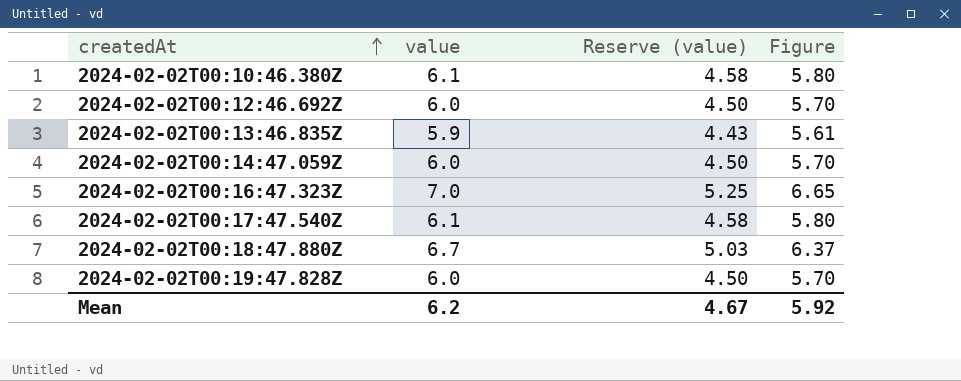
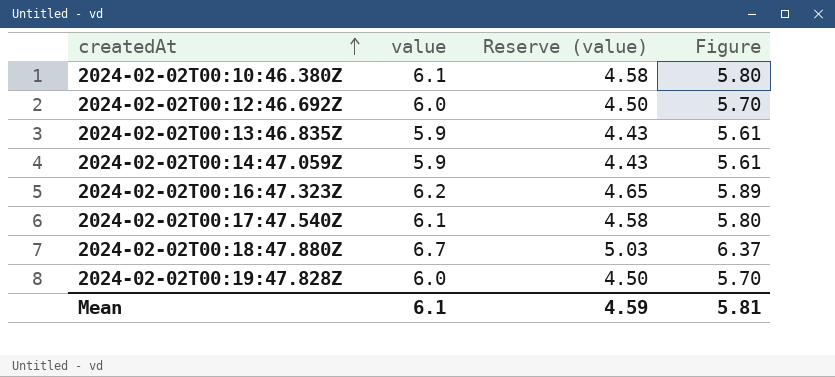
2024-02-02T00:14:47.059Z | value: 6.0 -> 5.9
2024-02-02T00:14:47.059Z | Reserve (value): 4.50 -> 4.43
2024-02-02T00:14:47.059Z | Figure: 5.70 -> 5.61
2024-02-02T00:16:47.323Z | value: 7.0 -> 6.2
2024-02-02T00:16:47.323Z | Reserve (value): 5.25 -> 4.65
2024-02-02T00:16:47.323Z | Figure: 6.65 -> 5.89
Mean | value: 6.2 -> 6.1
Mean | Reserve (value): 4.67 -> 4.59
Mean | Figure: 5.92 -> 5.81

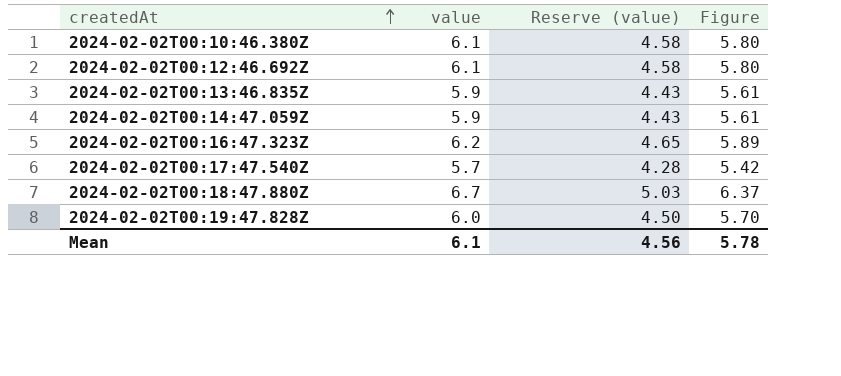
2024-02-02T00:12:46.692Z | value: 6.0 -> 6.1
2024-02-02T00:12:46.692Z | Reserve (value): 4.50 -> 4.58
2024-02-02T00:12:46.692Z | Figure: 5.70 -> 5.80
2024-02-02T00:17:47.540Z | value: 6.1 -> 5.7
2024-02-02T00:17:47.540Z | Reserve (value): 4.58 -> 4.28
2024-02-02T00:17:47.540Z | Figure: 5.80 -> 5.42
Mean | Reserve (value): 4.59 -> 4.56
Mean | Figure: 5.81 -> 5.78

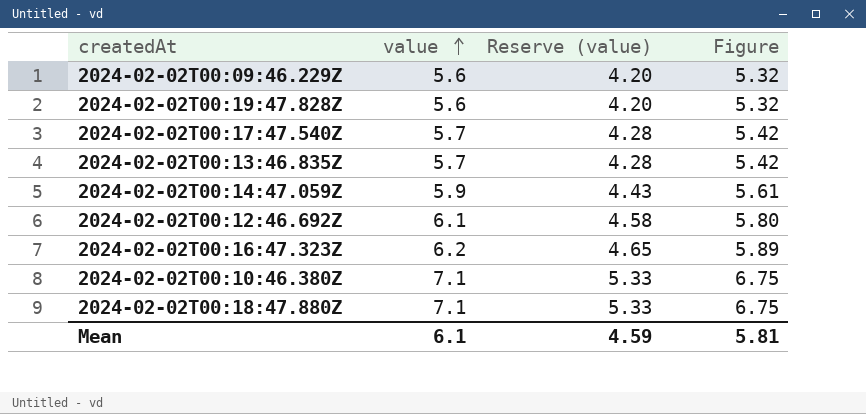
row order: createdAt ascending -> value ascending
row 2024-02-02T00:09:46.229Z: none -> 5.6 | 4.20 | 5.32
2024-02-02T00:19:47.828Z | value: 6.0 -> 5.6
2024-02-02T00:19:47.828Z | Reserve (value): 4.50 -> 4.20
2024-02-02T00:19:47.828Z | Figure: 5.70 -> 5.32
2024-02-02T00:13:46.835Z | value: 5.9 -> 5.7
2024-02-02T00:13:46.835Z | Reserve (value): 4.43 -> 4.28
2024-02-02T00:13:46.835Z | Figure: 5.61 -> 5.42
2024-02-02T00:10:46.380Z | value: 6.1 -> 7.1
2024-02-02T00:10:46.380Z | Reserve (value): 4.58 -> 5.33
2024-02-02T00:10:46.380Z | Figure: 5.80 -> 6.75
2024-02-02T00:18:47.880Z | value: 6.7 -> 7.1
2024-02-02T00:18:47.880Z | Reserve (value): 5.03 -> 5.33
2024-02-02T00:18:47.880Z | Figure: 6.37 -> 6.75
Mean | Reserve (value): 4.56 -> 4.59
Mean | Figure: 5.78 -> 5.81

